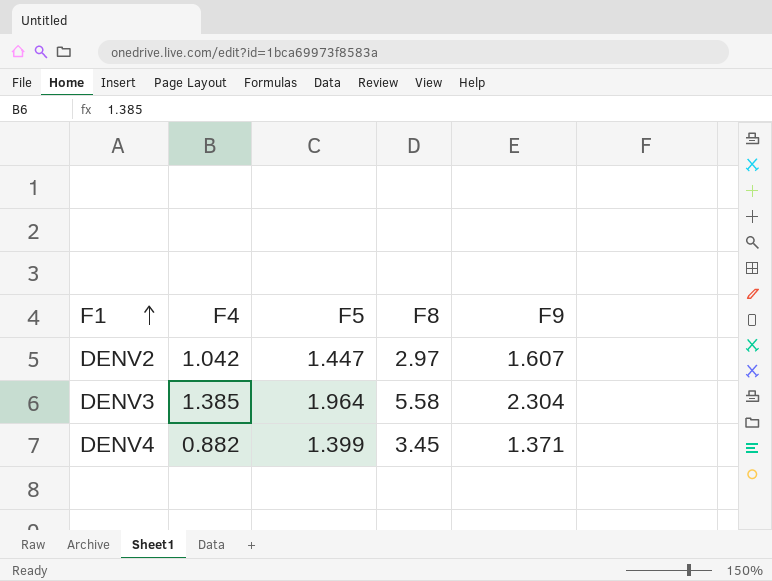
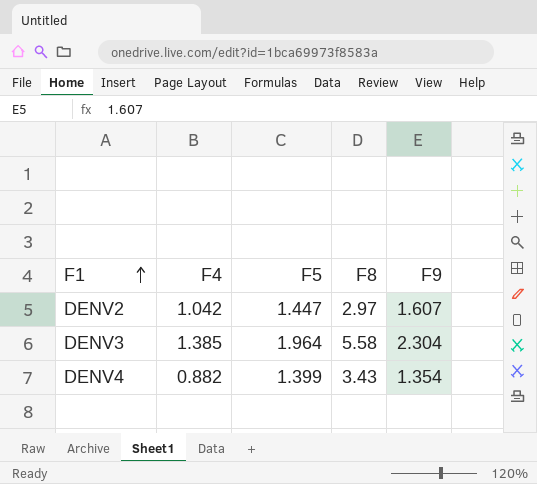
DENV4 | F8: 3.45 -> 3.43
DENV4 | F9: 1.371 -> 1.354

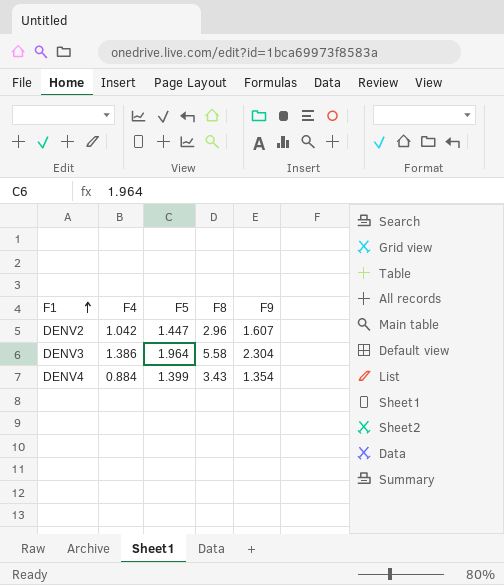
DENV2 | F8: 2.97 -> 2.96
DENV3 | F4: 1.385 -> 1.386
DENV4 | F4: 0.882 -> 0.884

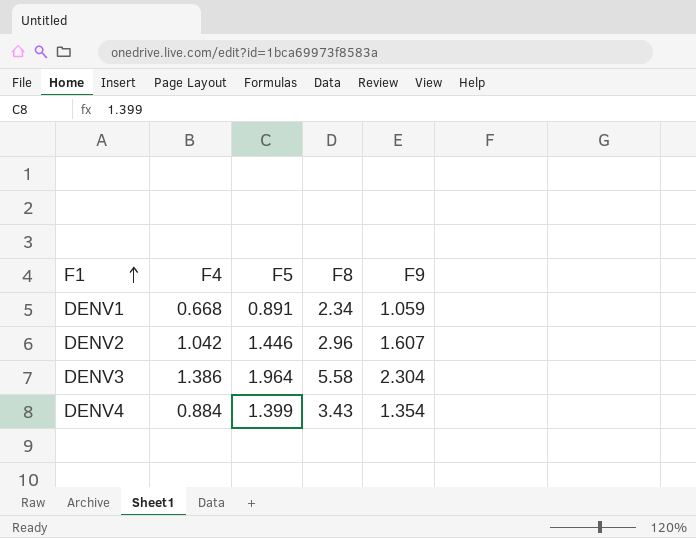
row DENV1: none -> 0.668 | 0.891 | 2.34 | 1.059
DENV2 | F5: 1.447 -> 1.446

